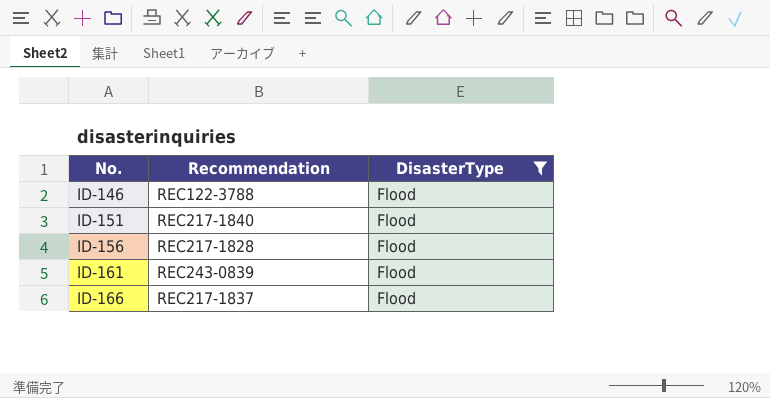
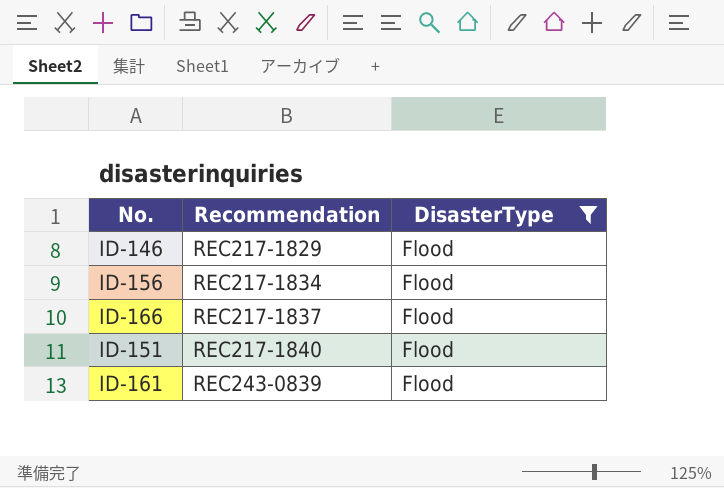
row order: No. ascending -> Recommendation ascending
ID-146 | Recommendation: REC122-3788 -> REC217-1829
ID-156 | Recommendation: REC217-1828 -> REC217-1834

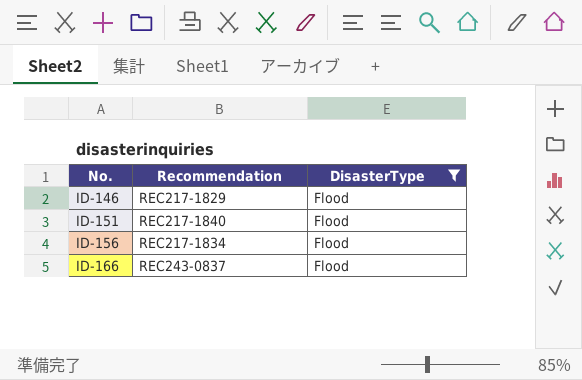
row order: Recommendation ascending -> No. ascending
row ID-161: REC243-0839 | Flood -> none
ID-166 | Recommendation: REC217-1837 -> REC243-0837

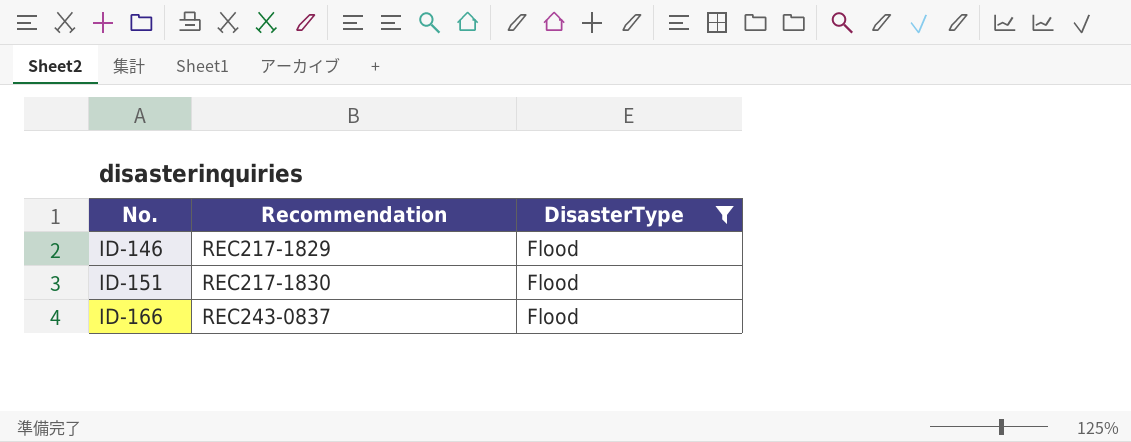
row ID-156: REC217-1834 | Flood -> none
ID-151 | Recommendation: REC217-1840 -> REC217-1830

